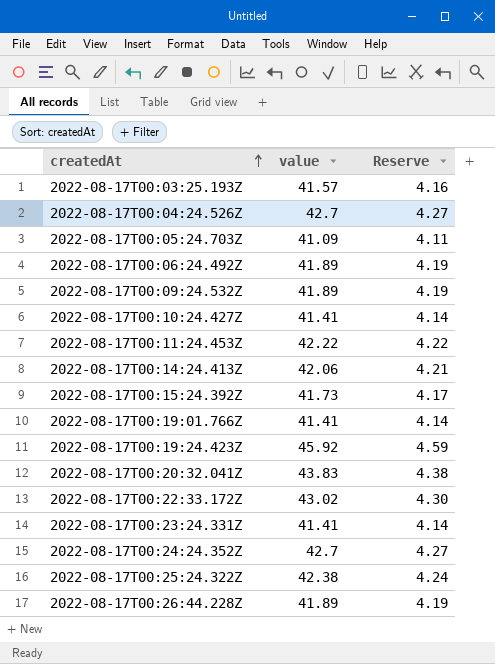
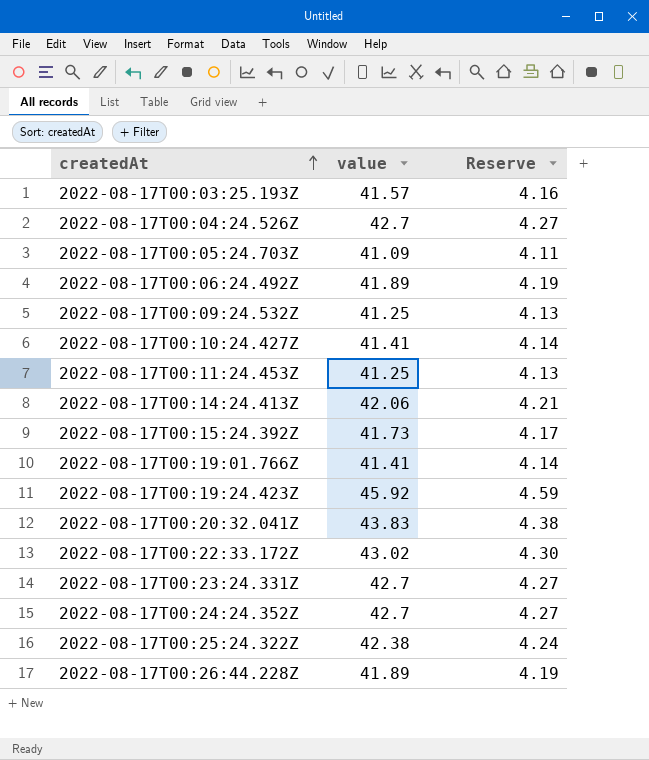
2022-08-17T00:09:24.532Z | value: 41.89 -> 41.25
2022-08-17T00:09:24.532Z | Reserve: 4.19 -> 4.13
2022-08-17T00:11:24.453Z | value: 42.22 -> 41.25
2022-08-17T00:11:24.453Z | Reserve: 4.22 -> 4.13
2022-08-17T00:23:24.331Z | value: 41.41 -> 42.7
2022-08-17T00:23:24.331Z | Reserve: 4.14 -> 4.27

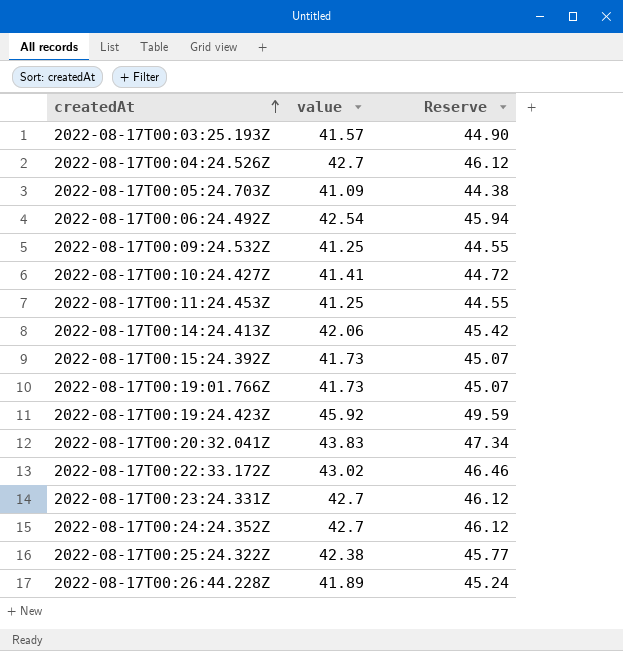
column Reserve | formula: [value] * 0.1 -> [value] * 1.08
2022-08-17T00:06:24.492Z | value: 41.89 -> 42.54
2022-08-17T00:19:01.766Z | value: 41.41 -> 41.73

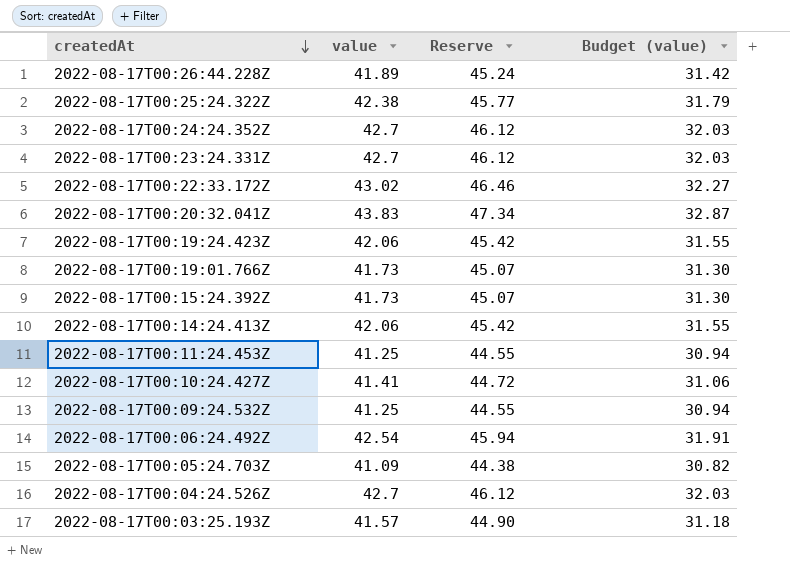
row order: createdAt ascending -> createdAt descending
column Budget (value) | formula: none -> [value] * 0.75
2022-08-17T00:19:24.423Z | value: 45.92 -> 42.06
2022-08-17T00:19:24.423Z | Reserve: 49.59 -> 45.42

